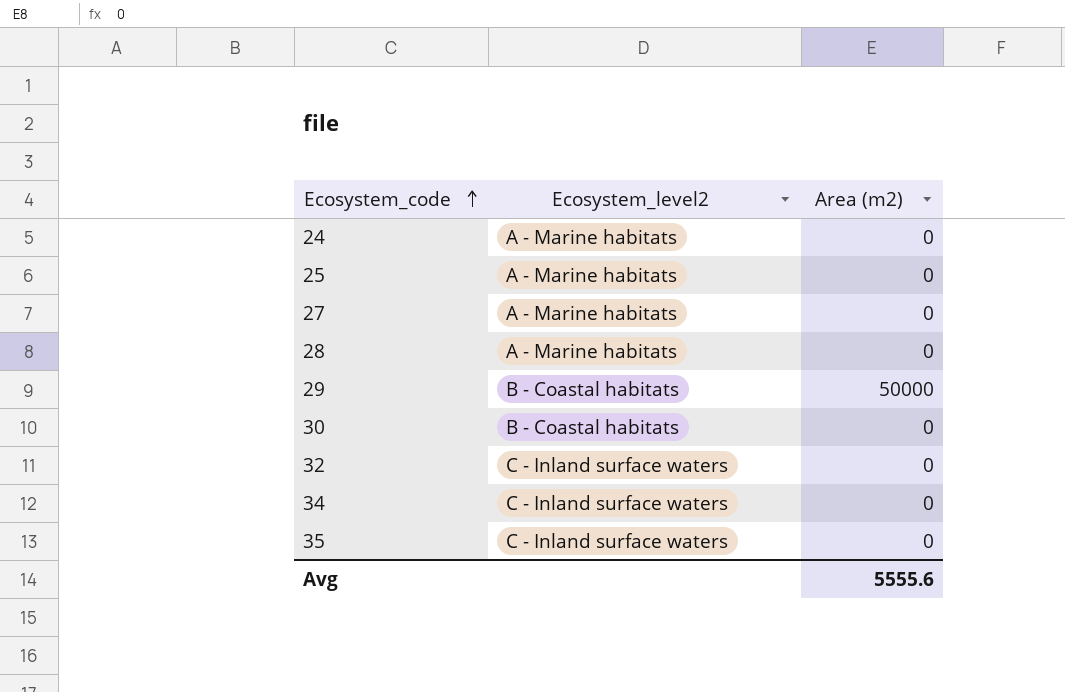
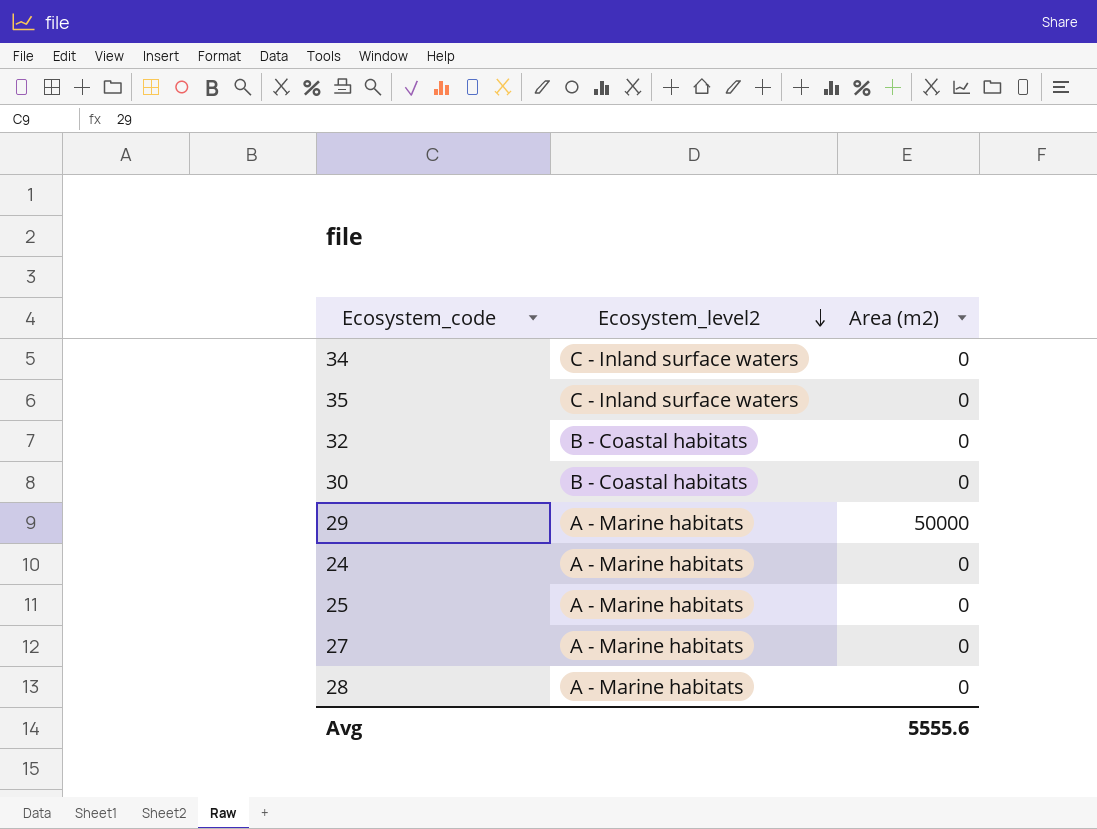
row order: Ecosystem_code ascending -> Ecosystem_level2 descending
32 | Ecosystem_level2: C - Inland surface waters -> B - Coastal habitats
29 | Ecosystem_level2: B - Coastal habitats -> A - Marine habitats

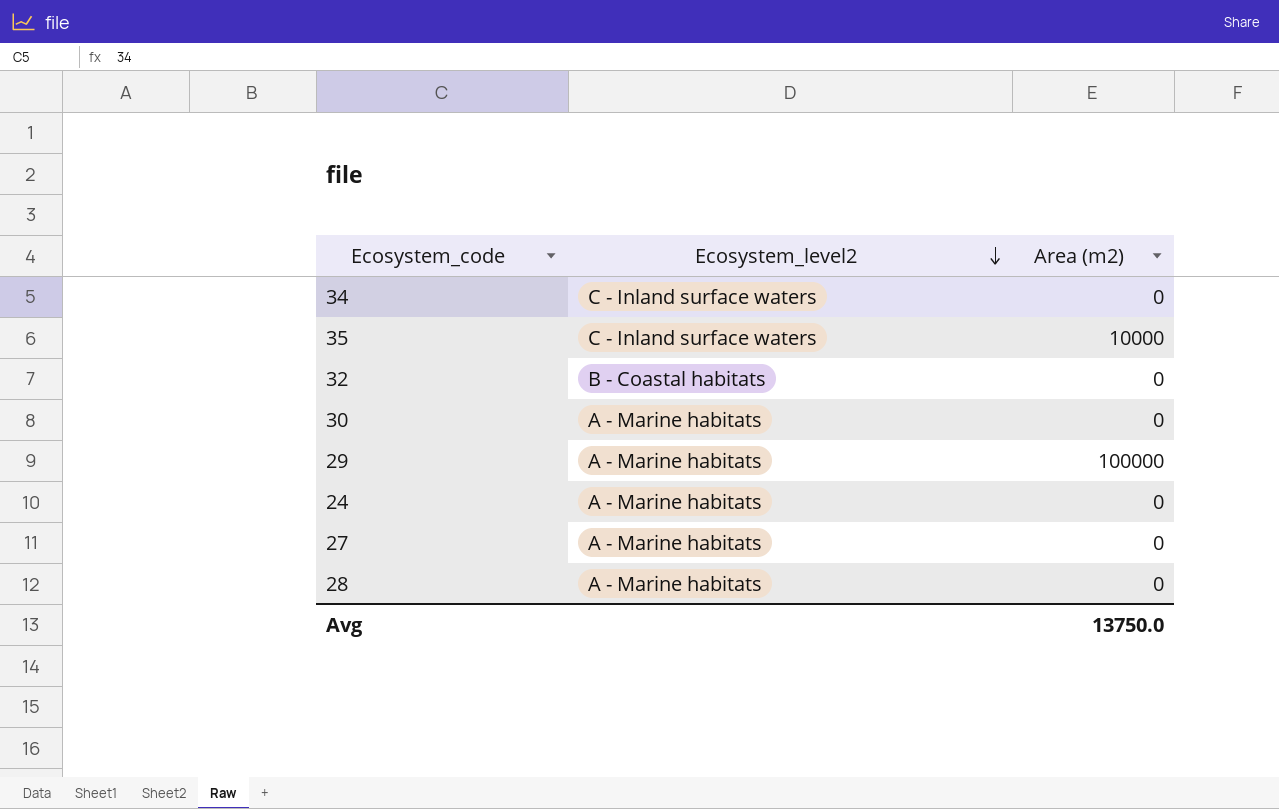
row 25: A - Marine habitats | 0 -> none
35 | Area (m2): 0 -> 10000
30 | Ecosystem_level2: B - Coastal habitats -> A - Marine habitats
29 | Area (m2): 50000 -> 100000
Avg | Area (m2): 5555.6 -> 13750.0

